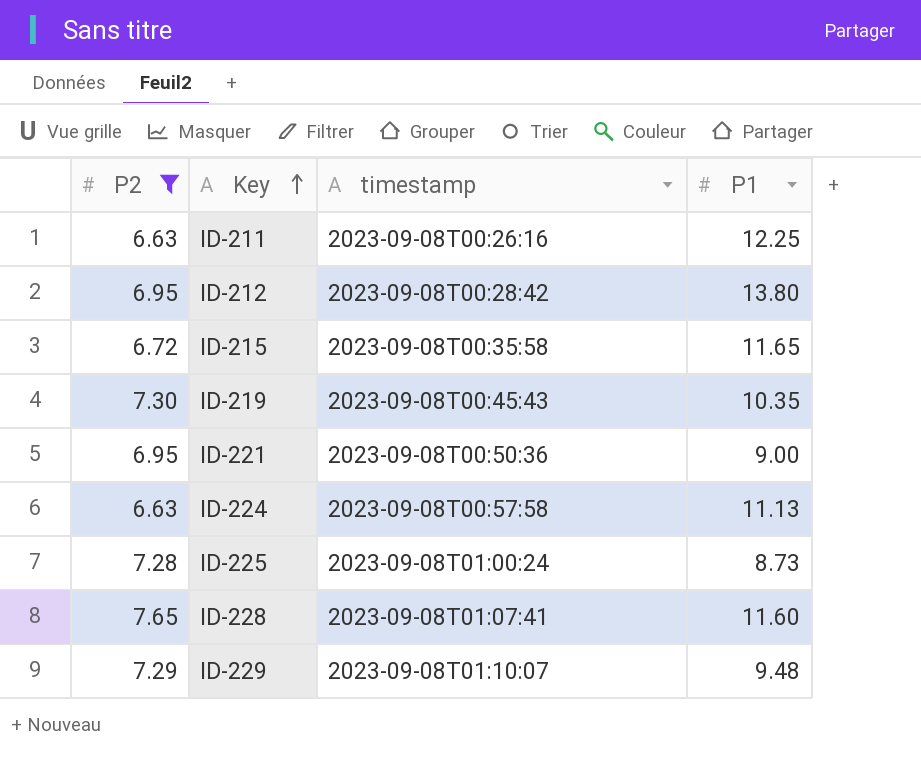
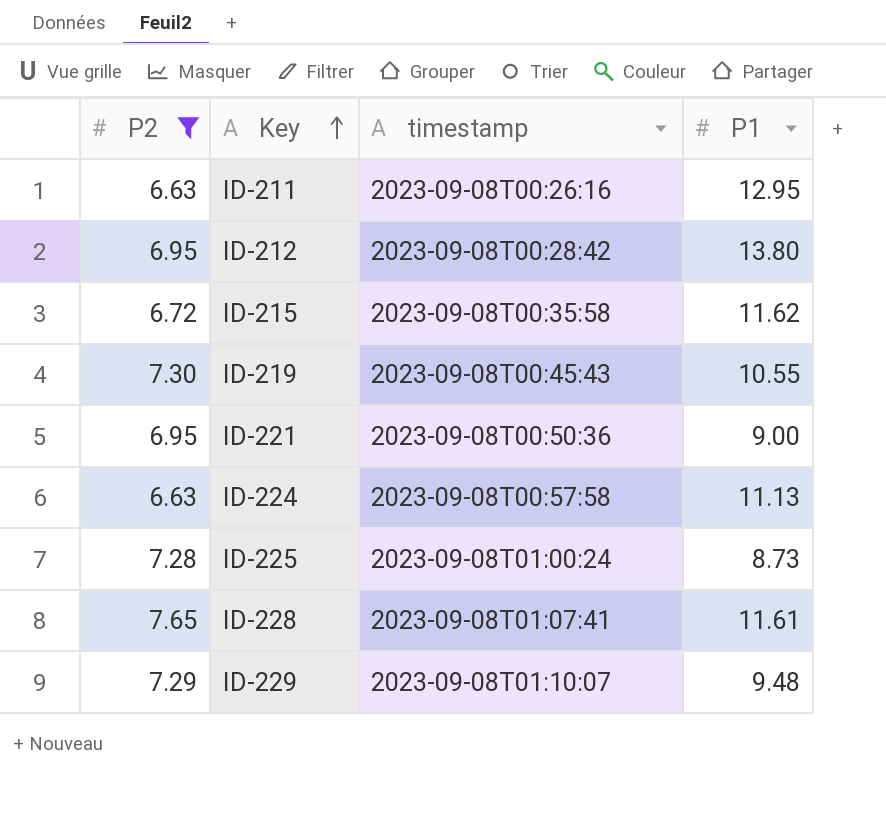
ID-211 | P1: 12.25 -> 12.95
ID-215 | P1: 11.65 -> 11.62
ID-219 | P1: 10.35 -> 10.55
ID-228 | P1: 11.60 -> 11.61

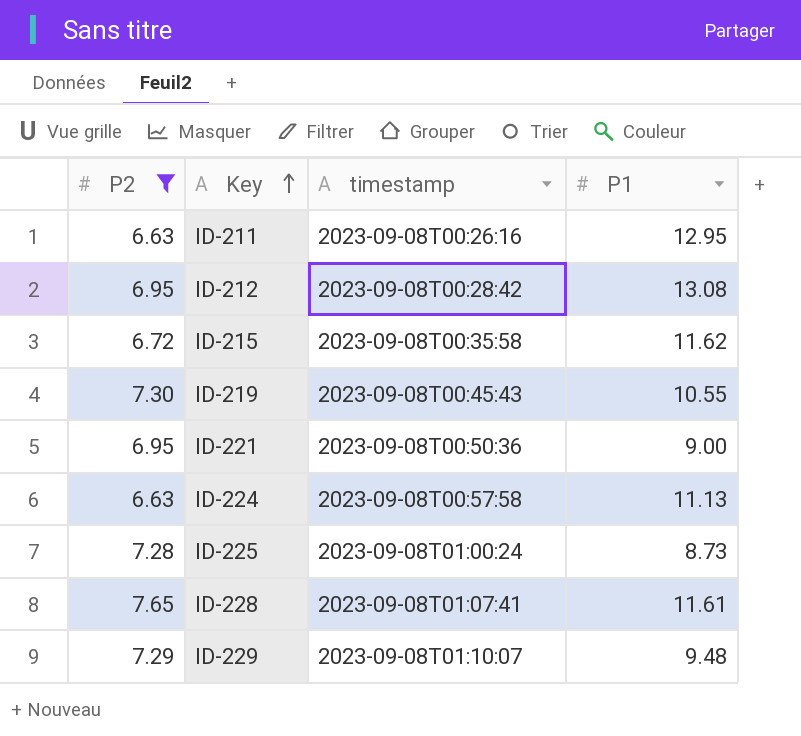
ID-212 | P1: 13.80 -> 13.08

